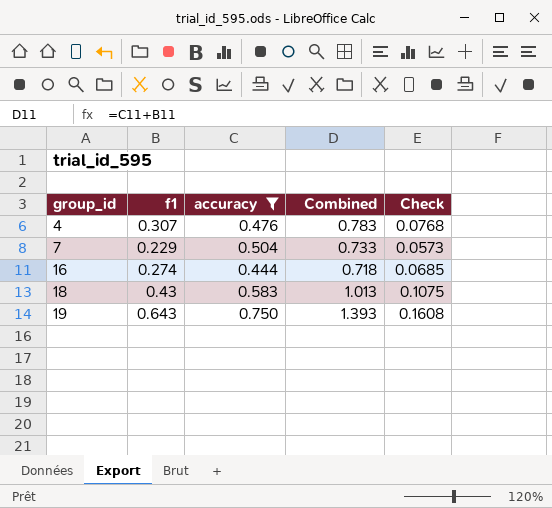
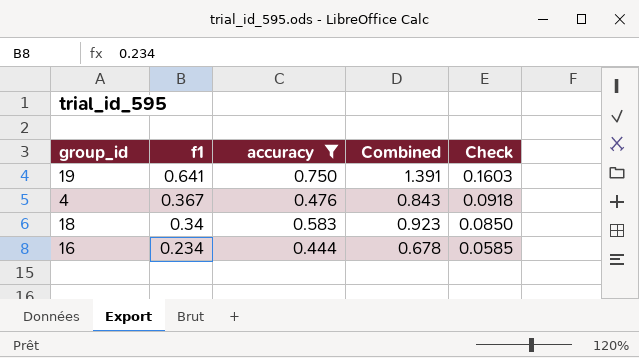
row order: group_id ascending -> f1 descending
row 7: 0.229 | 0.504 | 0.733 | 0.0573 -> none
19 | f1: 0.643 -> 0.641
19 | Combined: 1.393 -> 1.391
19 | Check: 0.1608 -> 0.1603
4 | f1: 0.307 -> 0.367
4 | Combined: 0.783 -> 0.843
4 | Check: 0.0768 -> 0.0918
18 | f1: 0.43 -> 0.34
18 | Combined: 1.013 -> 0.923
18 | Check: 0.1075 -> 0.0850
16 | f1: 0.274 -> 0.234
16 | Combined: 0.718 -> 0.678
16 | Check: 0.0685 -> 0.0585

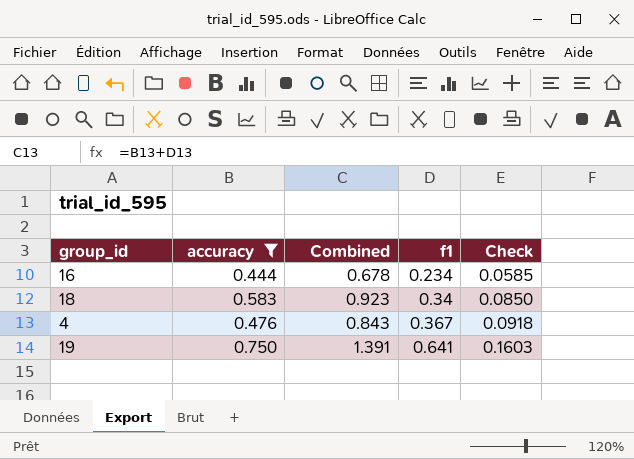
row order: f1 descending -> f1 ascending
column f1 | position: 2 -> 4

